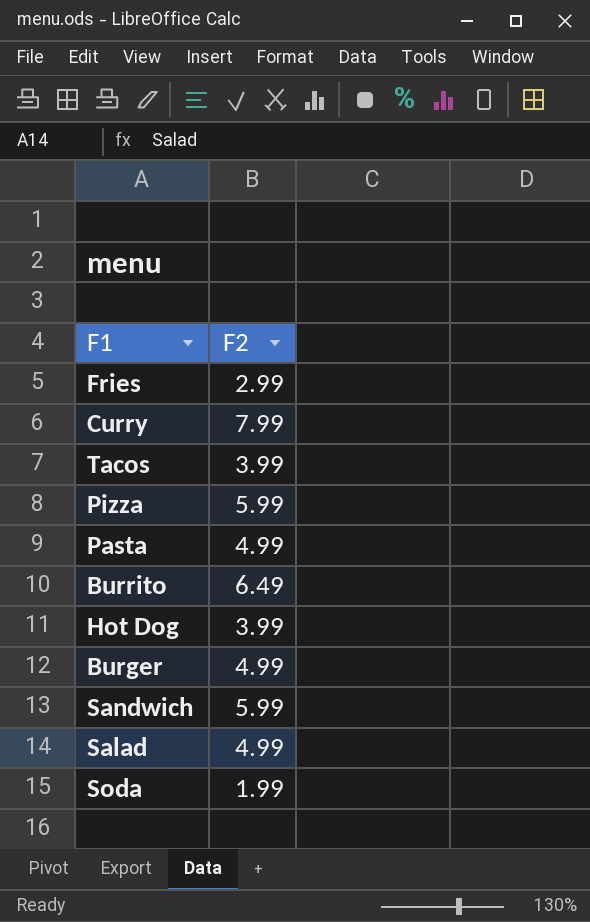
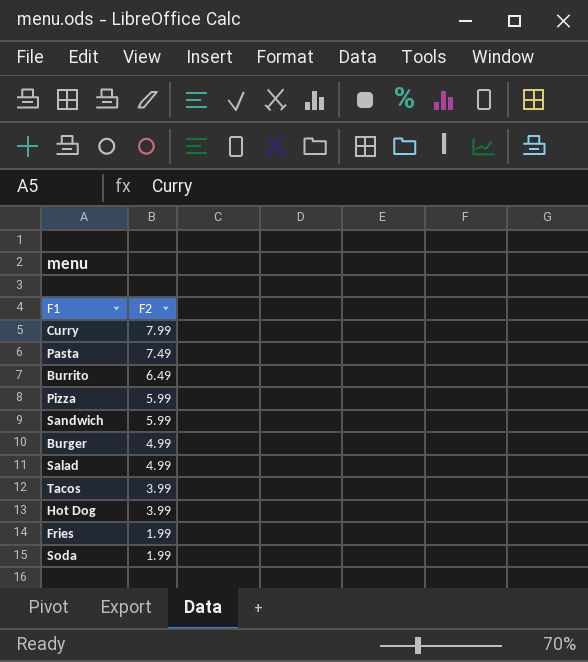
row order: none -> F2 descending
Pasta | F2: 4.99 -> 7.49
Fries | F2: 2.99 -> 1.99

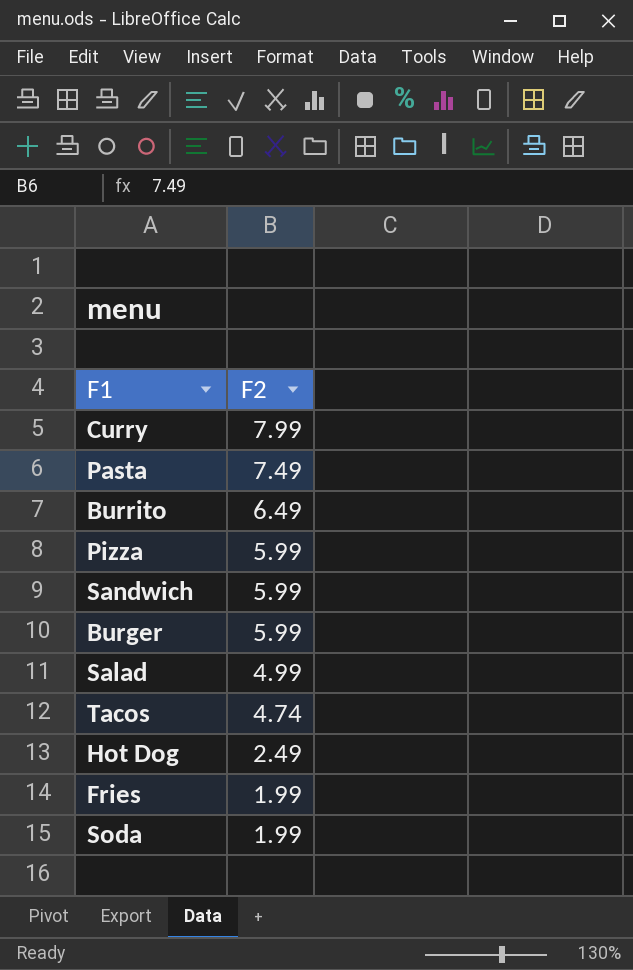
Burger | F2: 4.99 -> 5.99
Tacos | F2: 3.99 -> 4.74
Hot Dog | F2: 3.99 -> 2.49

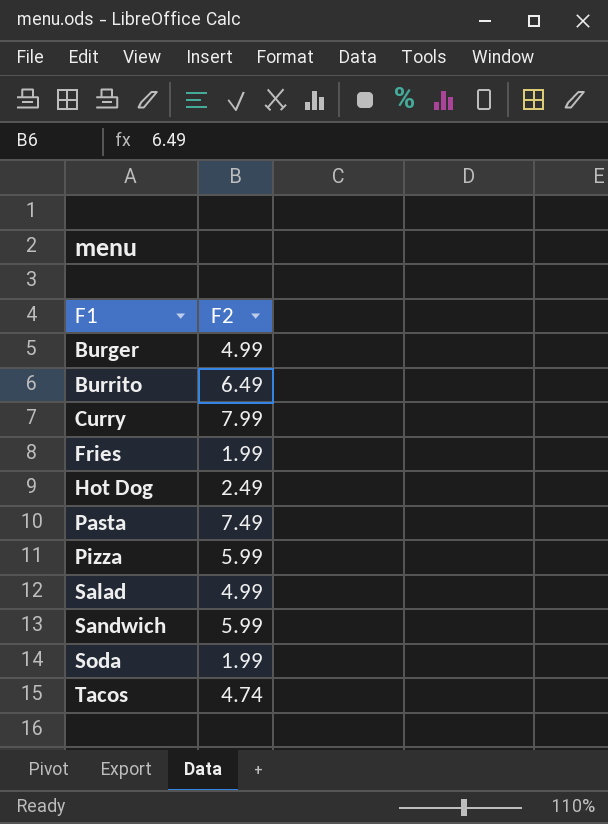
row order: F2 descending -> F1 ascending
Burger | F2: 5.99 -> 4.99

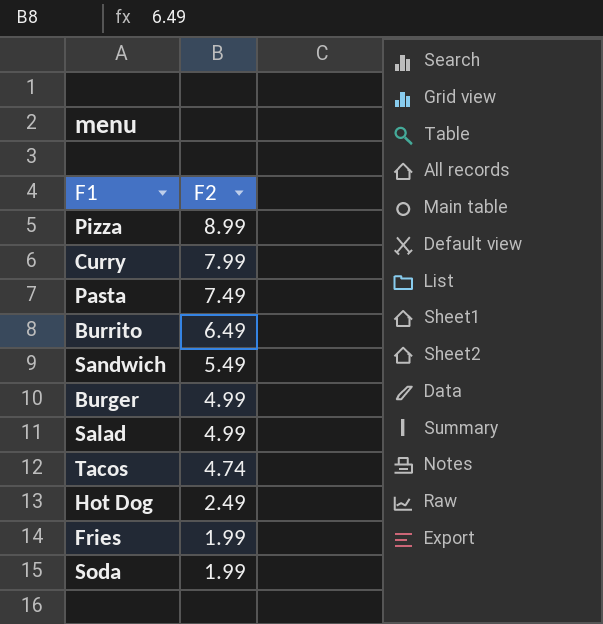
row order: F1 ascending -> F2 descending
Pizza | F2: 5.99 -> 8.99
Sandwich | F2: 5.99 -> 5.49

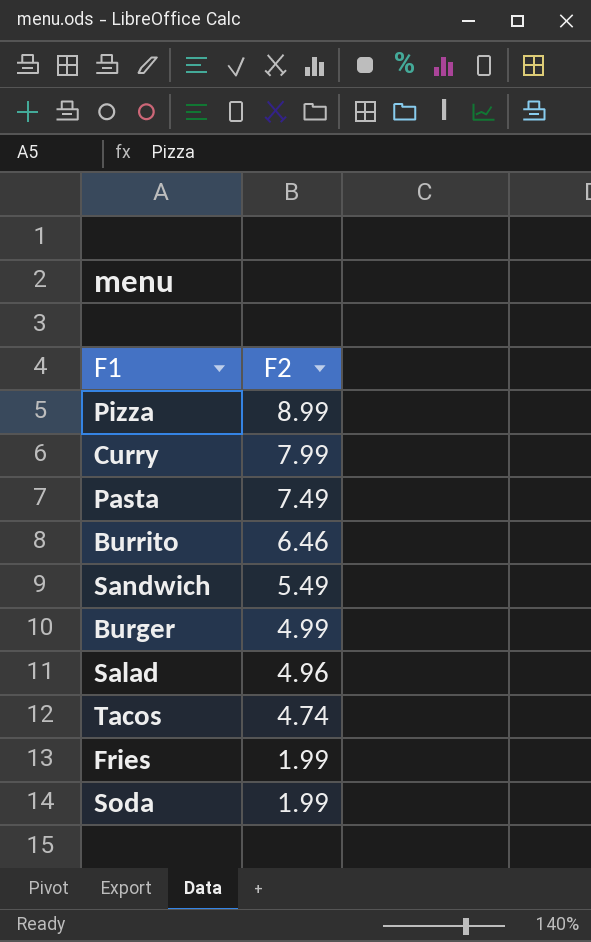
row Hot Dog: 2.49 -> none
Burrito | F2: 6.49 -> 6.46
Salad | F2: 4.99 -> 4.96

